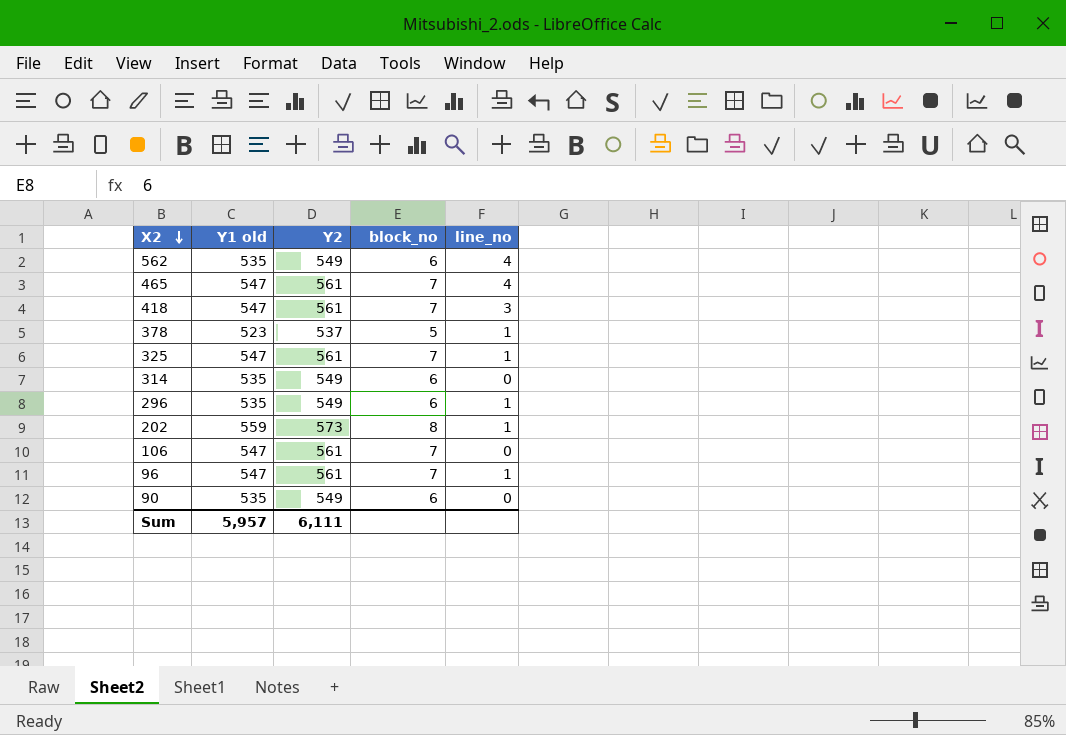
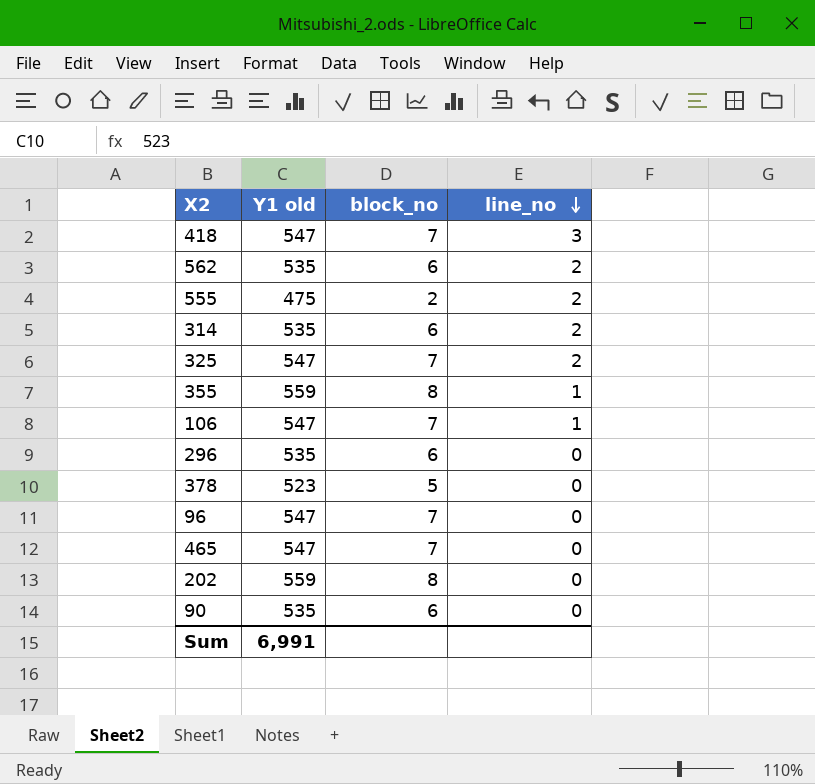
row order: X2 descending -> line_no descending
column Y2 | position: 3 -> none
562 | line_no: 4 -> 2
row 555: none -> 475 | 2 | 2
314 | line_no: 0 -> 2
325 | line_no: 1 -> 2
row 355: none -> 559 | 8 | 1
106 | line_no: 0 -> 1
296 | line_no: 1 -> 0
378 | line_no: 1 -> 0
96 | line_no: 1 -> 0
465 | line_no: 4 -> 0
202 | line_no: 1 -> 0
Sum | Y1 old: 5,957 -> 6,991

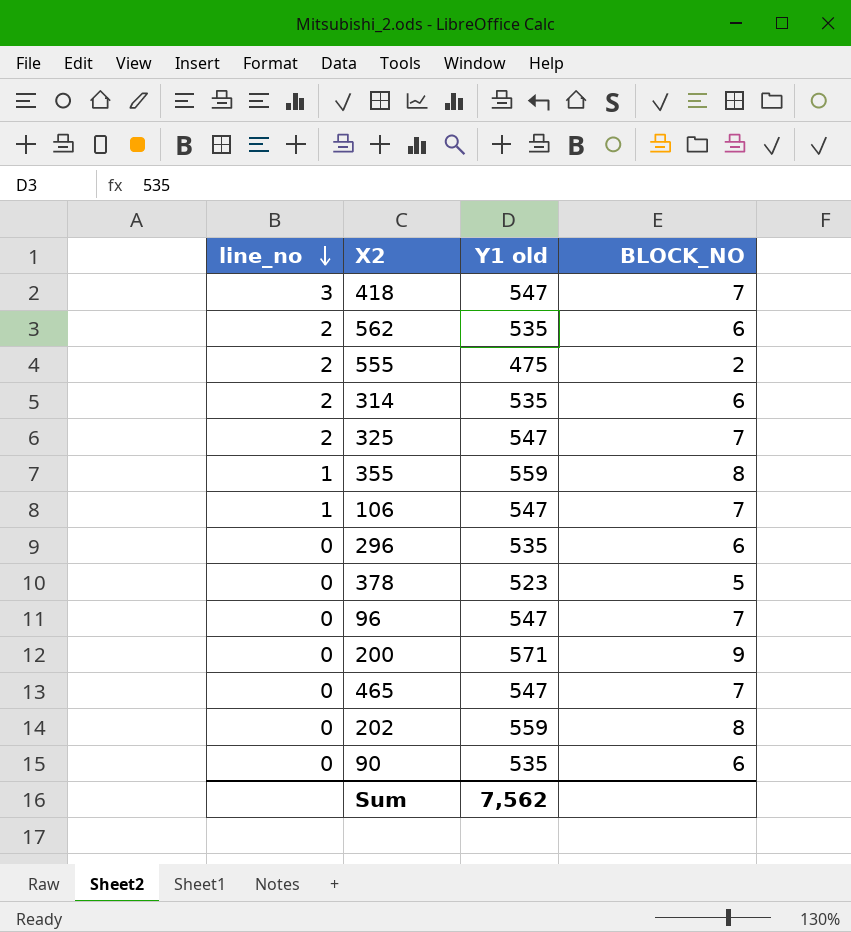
column line_no | position: 4 -> 1
column name: block_no -> BLOCK_NO
row 200: none -> 0 | 571 | 9
Sum | Y1 old: 6,991 -> 7,562

